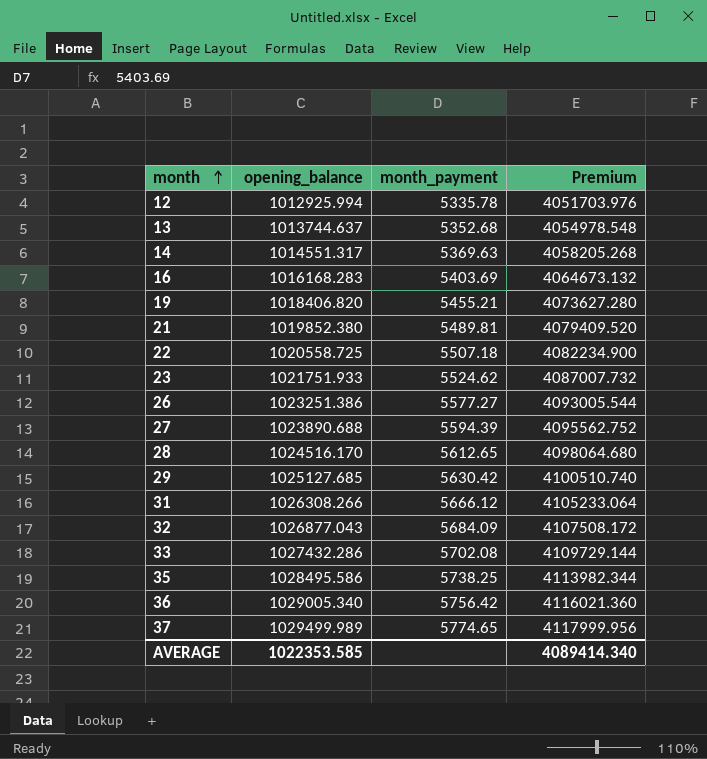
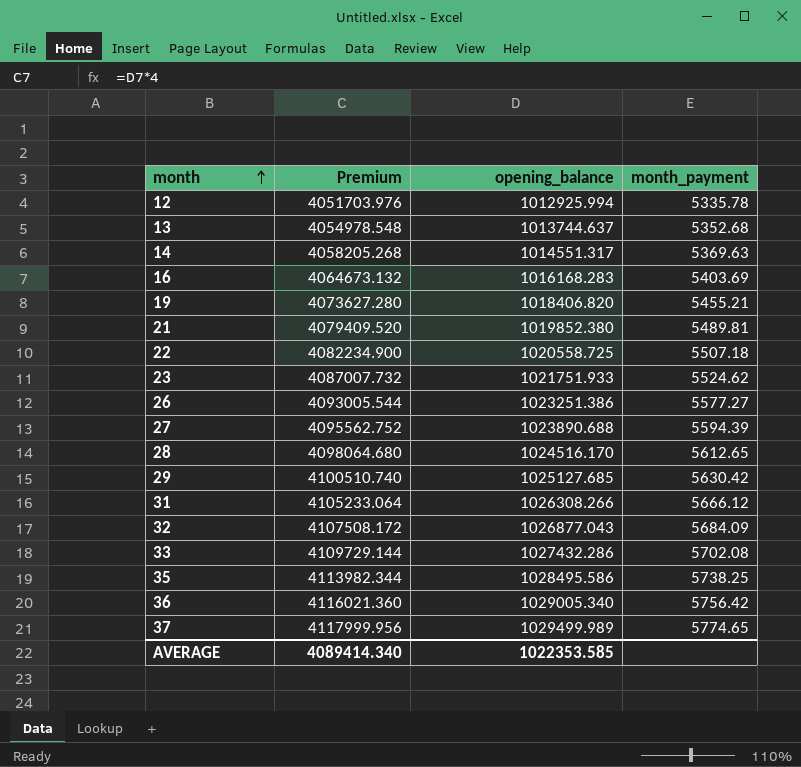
column Premium | position: 4 -> 2

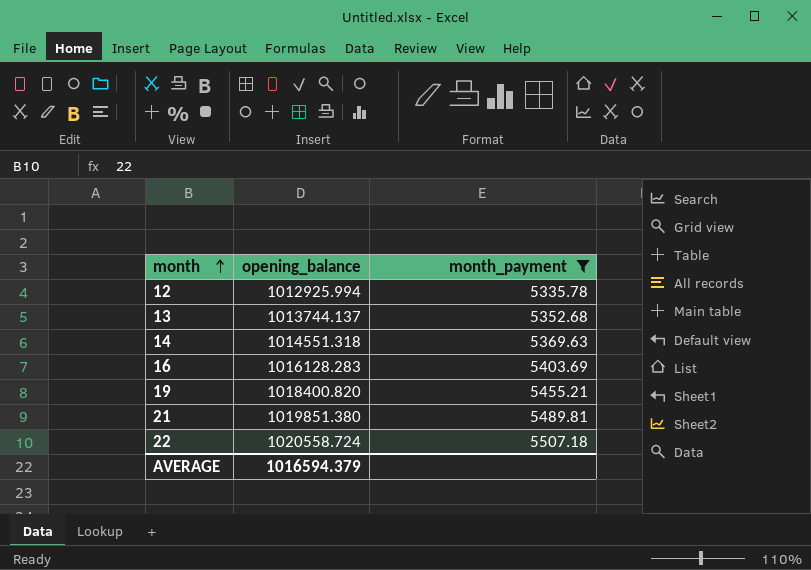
filter: none -> month_payment <= 5507.18
column Premium | formula: [opening_balance] * 4 -> none
13 | opening_balance: 1013744.637 -> 1013744.137
14 | opening_balance: 1014551.317 -> 1014551.318
16 | opening_balance: 1016168.283 -> 1016128.283
19 | opening_balance: 1018406.820 -> 1018400.820
21 | opening_balance: 1019852.380 -> 1019851.380
22 | opening_balance: 1020558.725 -> 1020558.724
AVERAGE | opening_balance: 1022353.585 -> 1016594.379

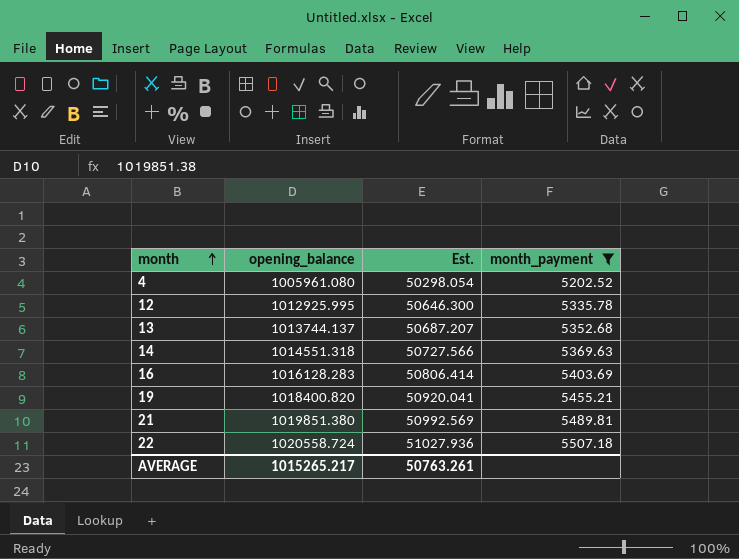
column Est. | formula: none -> [opening_balance] * 0.05
row 4: none -> 1005961.080 | 50298.054 | 5202.52
12 | opening_balance: 1012925.994 -> 1012925.995
AVERAGE | opening_balance: 1016594.379 -> 1015265.217

